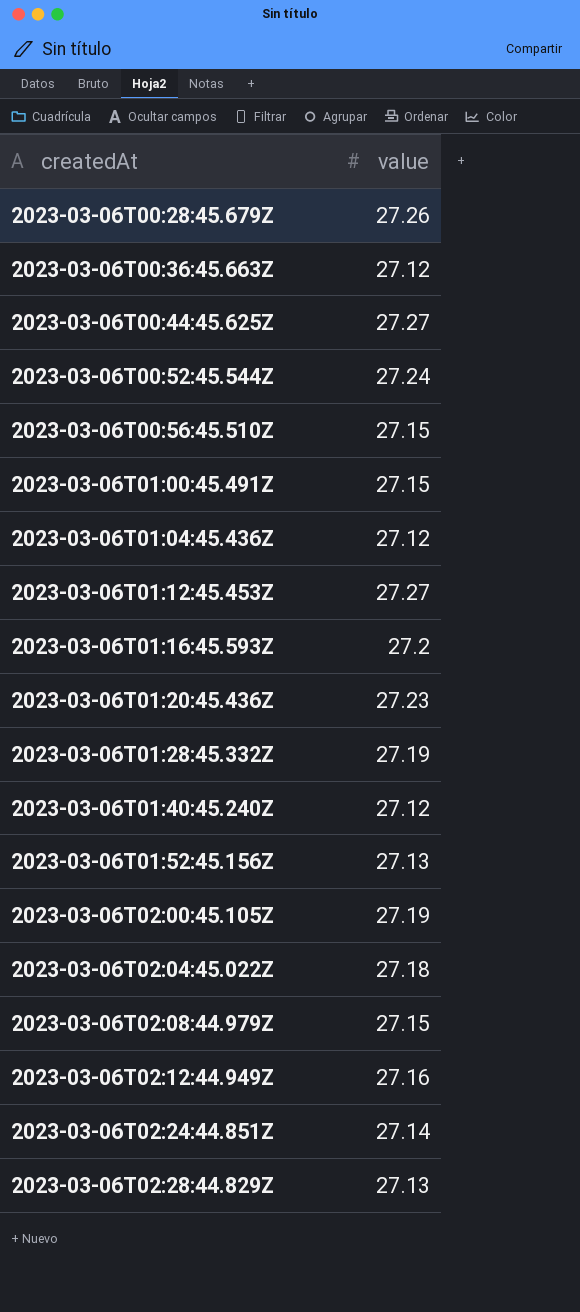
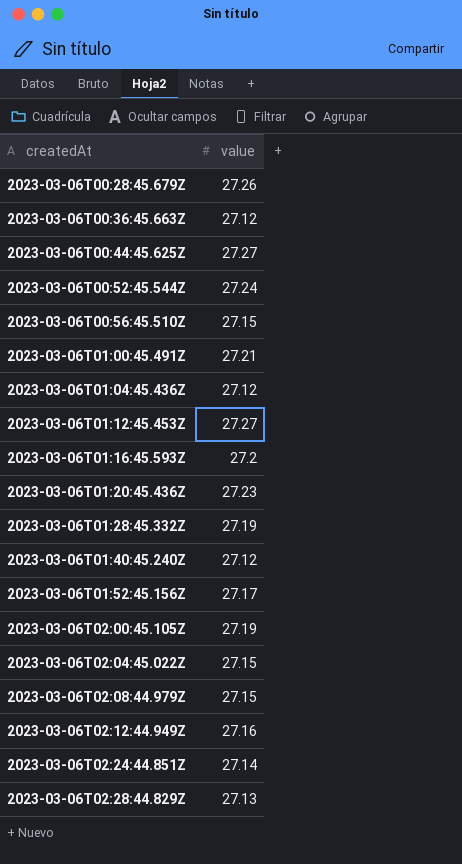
2023-03-06T01:00:45.491Z | value: 27.15 -> 27.21
2023-03-06T01:52:45.156Z | value: 27.13 -> 27.17
2023-03-06T02:04:45.022Z | value: 27.18 -> 27.15

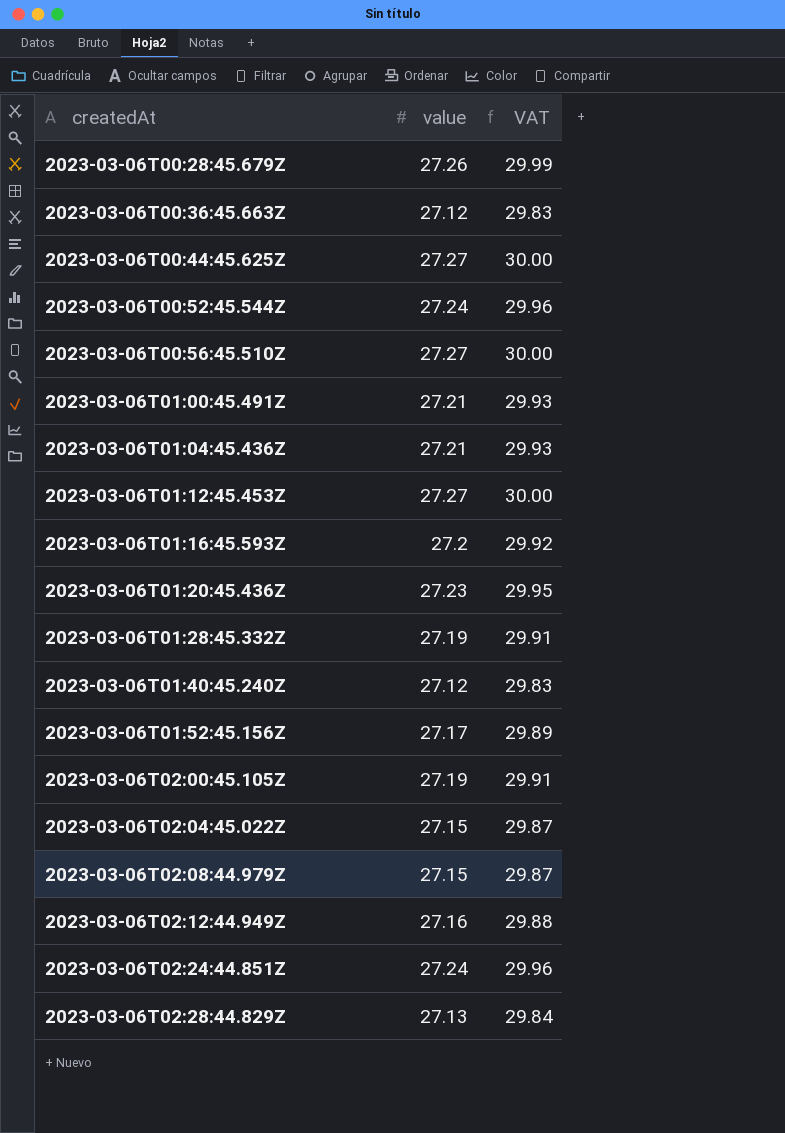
column VAT | formula: none -> [value] * 1.1
2023-03-06T00:56:45.510Z | value: 27.15 -> 27.27
2023-03-06T01:04:45.436Z | value: 27.12 -> 27.21
2023-03-06T02:24:44.851Z | value: 27.14 -> 27.24

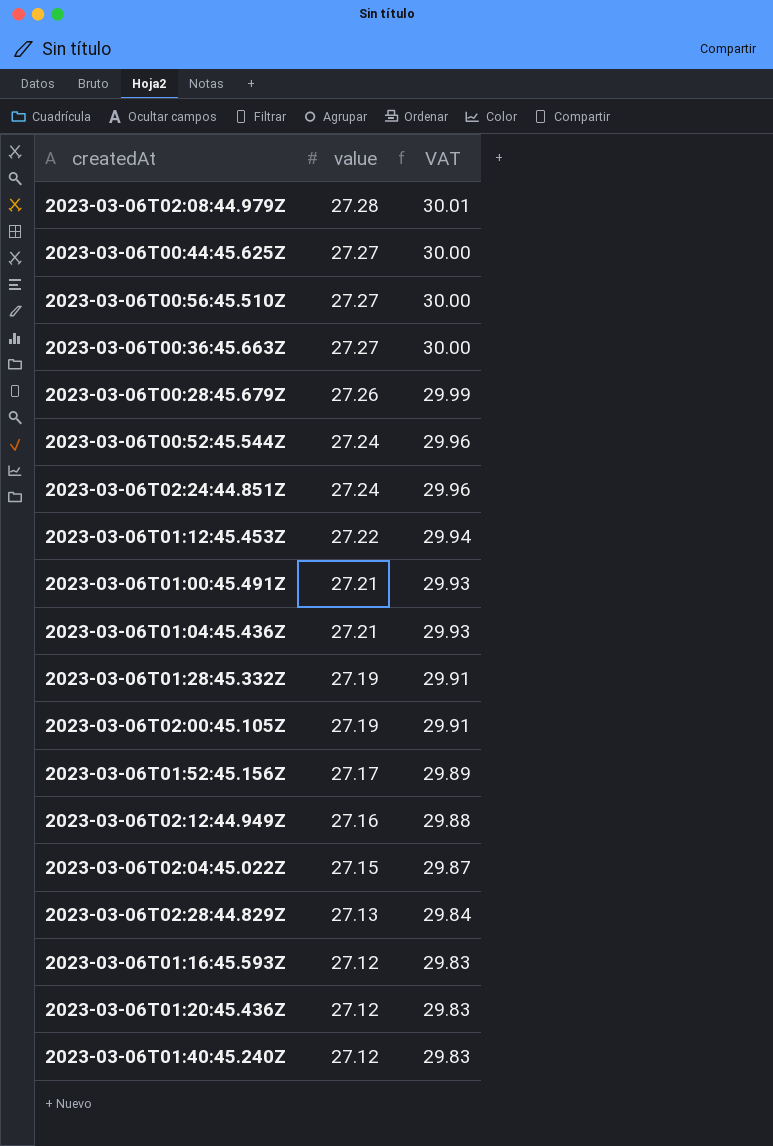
row order: createdAt ascending -> value descending
2023-03-06T02:08:44.979Z | value: 27.15 -> 27.28
2023-03-06T02:08:44.979Z | VAT: 29.87 -> 30.01
2023-03-06T00:36:45.663Z | value: 27.12 -> 27.27
2023-03-06T00:36:45.663Z | VAT: 29.83 -> 30.00
2023-03-06T01:12:45.453Z | value: 27.27 -> 27.22
2023-03-06T01:12:45.453Z | VAT: 30.00 -> 29.94
2023-03-06T01:16:45.593Z | value: 27.2 -> 27.12
2023-03-06T01:16:45.593Z | VAT: 29.92 -> 29.83
2023-03-06T01:20:45.436Z | value: 27.23 -> 27.12
2023-03-06T01:20:45.436Z | VAT: 29.95 -> 29.83

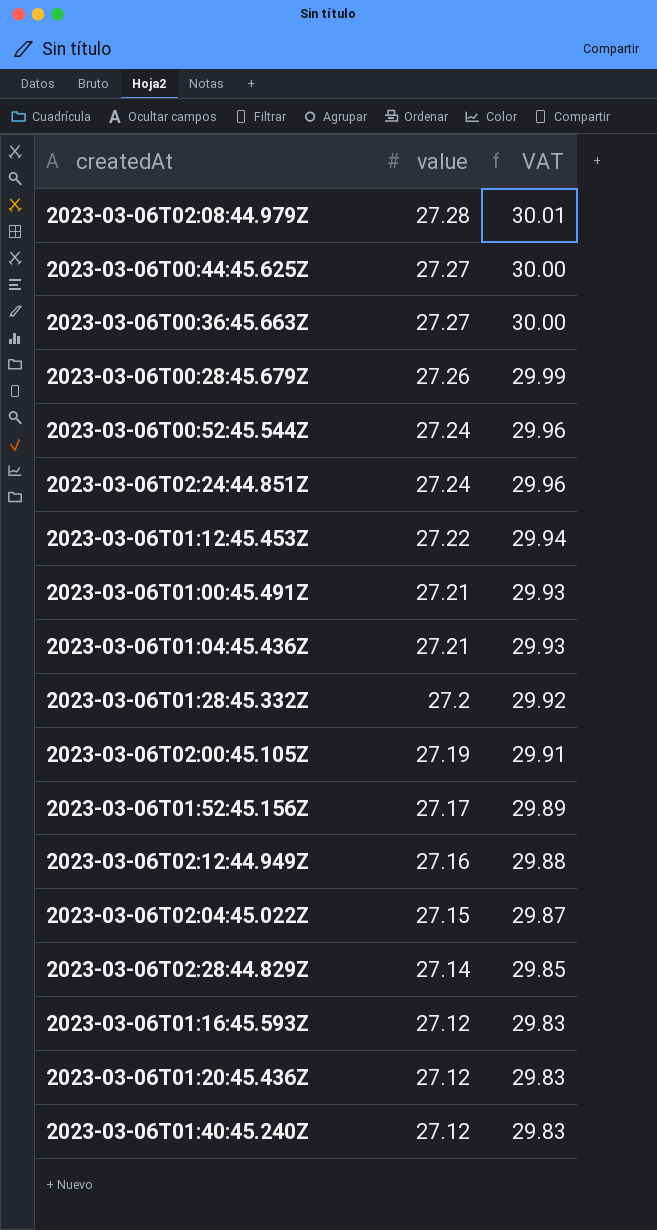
row 2023-03-06T00:56:45.510Z: 27.27 | 30.00 -> none
2023-03-06T01:28:45.332Z | value: 27.19 -> 27.2
2023-03-06T01:28:45.332Z | VAT: 29.91 -> 29.92
2023-03-06T02:28:44.829Z | value: 27.13 -> 27.14
2023-03-06T02:28:44.829Z | VAT: 29.84 -> 29.85

